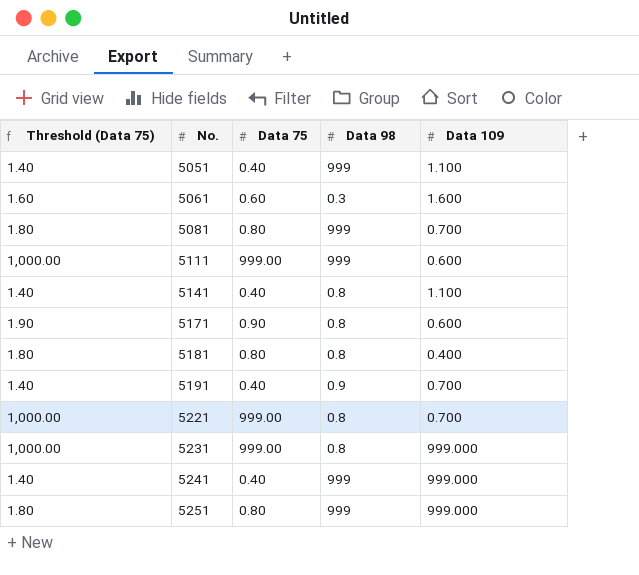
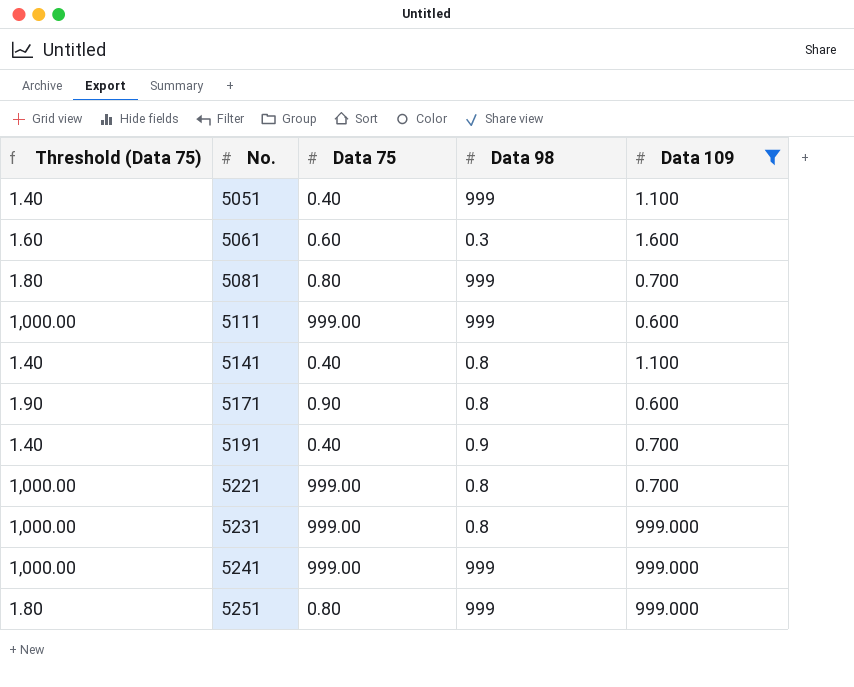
filter: none -> Data 109 != 0.400
5241 | Threshold (Data 75): 1.40 -> 1,000.00
5241 | Data 75: 0.40 -> 999.00

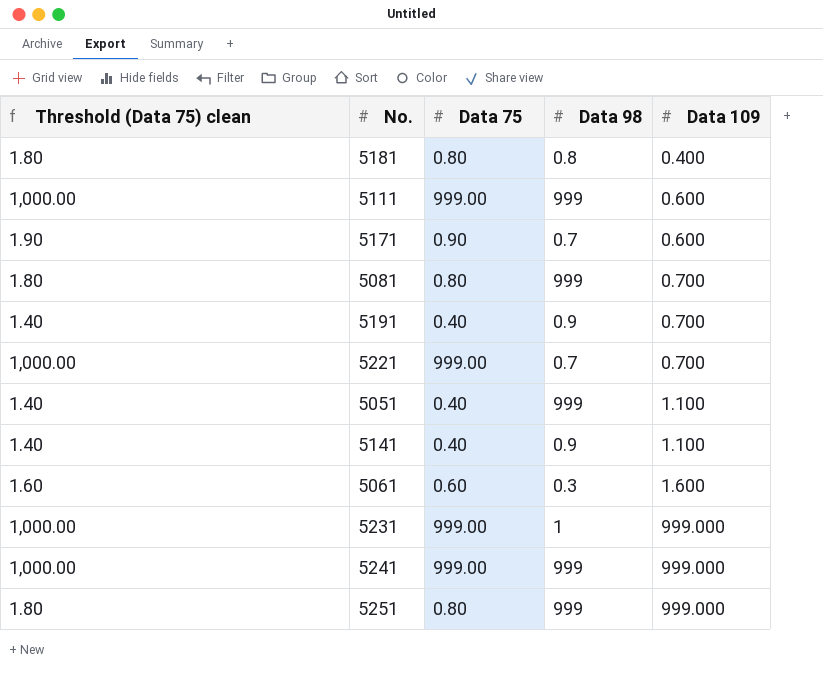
filter: Data 109 != 0.400 -> none
row order: No. ascending -> Data 109 ascending
column name: Threshold (Data 75) -> Threshold (Data 75) clean
5171 | Data 98: 0.8 -> 0.7
5221 | Data 98: 0.8 -> 0.7
5141 | Data 98: 0.8 -> 0.9
5231 | Data 98: 0.8 -> 1

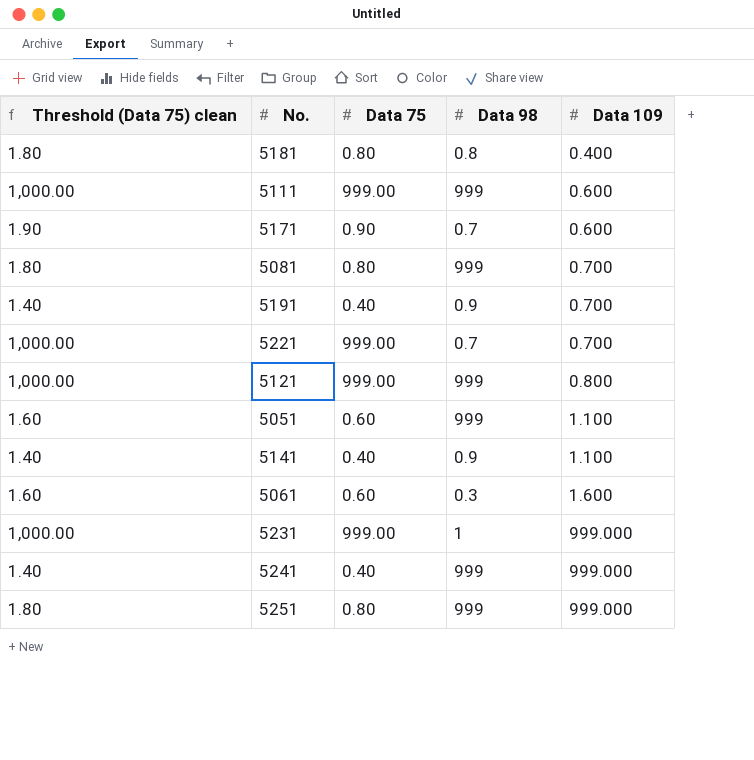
row 5121: none -> 1,000.00 | 999.00 | 999 | 0.800
5051 | Threshold (Data 75) clean: 1.40 -> 1.60
5051 | Data 75: 0.40 -> 0.60
5241 | Threshold (Data 75) clean: 1,000.00 -> 1.40
5241 | Data 75: 999.00 -> 0.40

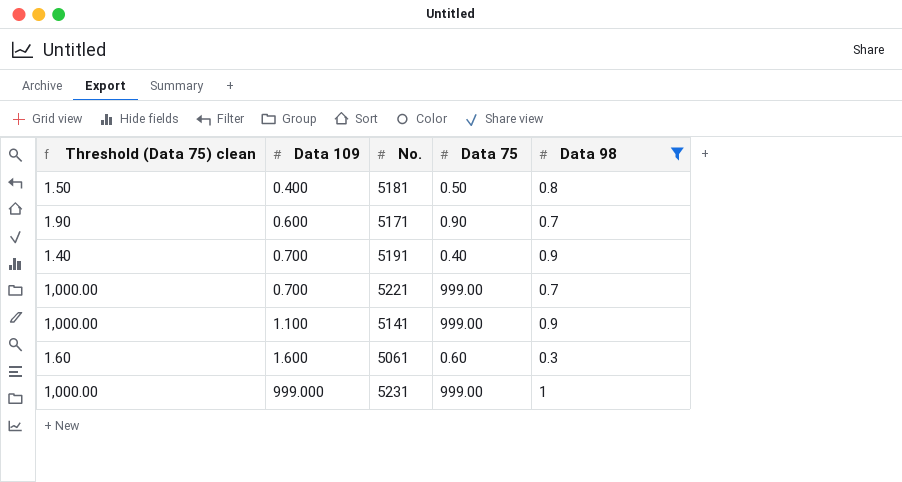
filter: none -> Data 98 != 999
column Data 109 | position: 5 -> 2
5181 | Threshold (Data 75) clean: 1.80 -> 1.50
5181 | Data 75: 0.80 -> 0.50
5141 | Threshold (Data 75) clean: 1.40 -> 1,000.00
5141 | Data 75: 0.40 -> 999.00

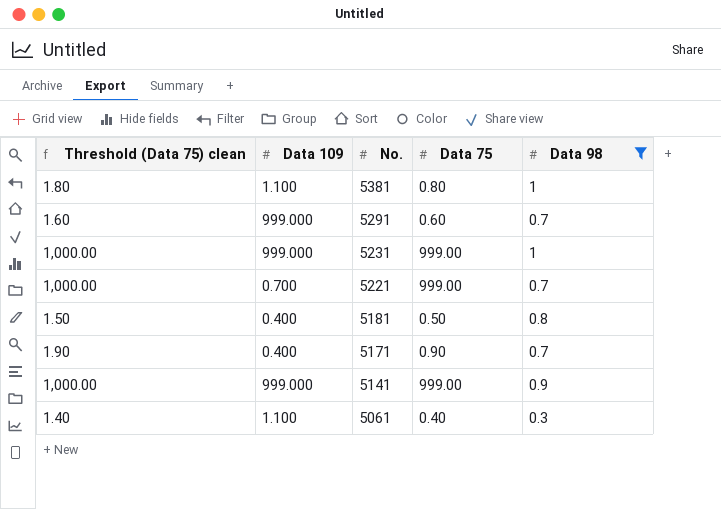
row order: Data 109 ascending -> No. descending
row 5191: 1.40 | 0.700 | 0.40 | 0.9 -> none
row 5381: none -> 1.80 | 1.100 | 0.80 | 1
row 5291: none -> 1.60 | 999.000 | 0.60 | 0.7
5171 | Data 109: 0.600 -> 0.400
5141 | Data 109: 1.100 -> 999.000
5061 | Threshold (Data 75) clean: 1.60 -> 1.40
5061 | Data 109: 1.600 -> 1.100
5061 | Data 75: 0.60 -> 0.40

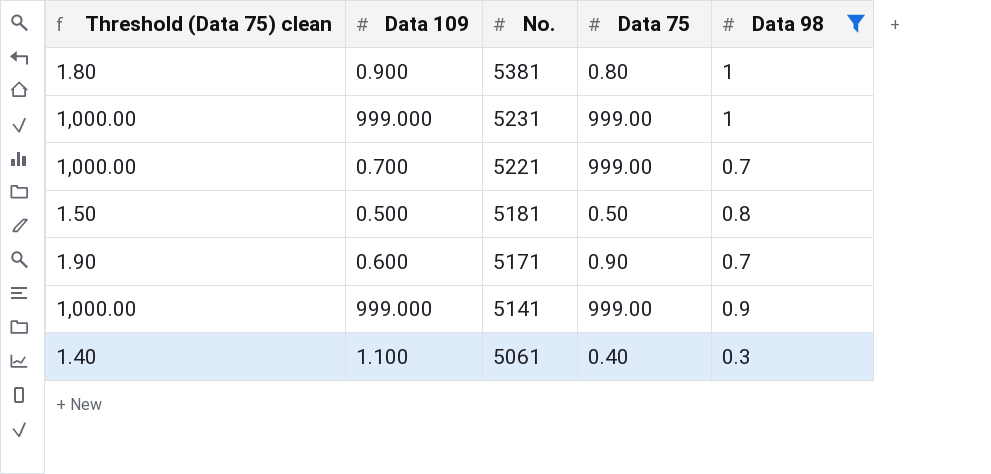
row 5291: 1.60 | 999.000 | 0.60 | 0.7 -> none
5381 | Data 109: 1.100 -> 0.900
5181 | Data 109: 0.400 -> 0.500
5171 | Data 109: 0.400 -> 0.600

